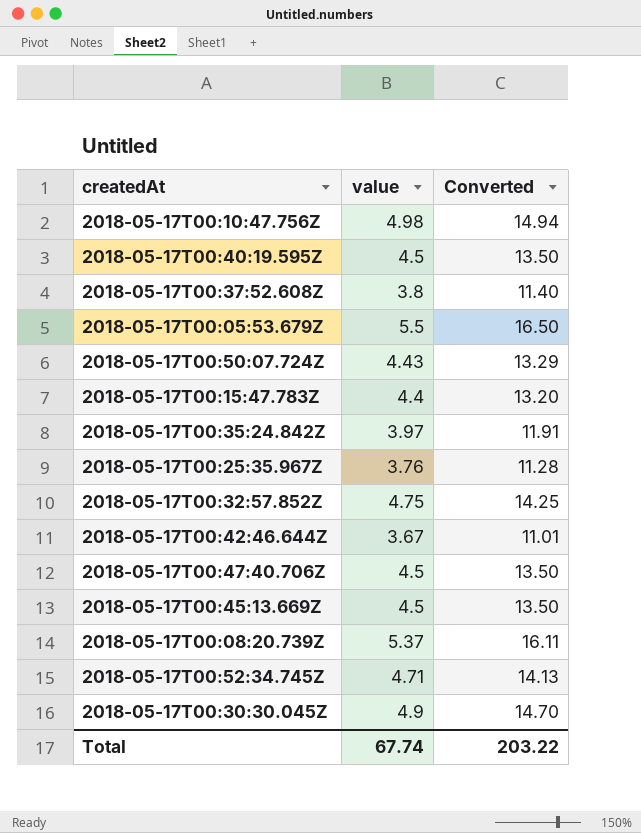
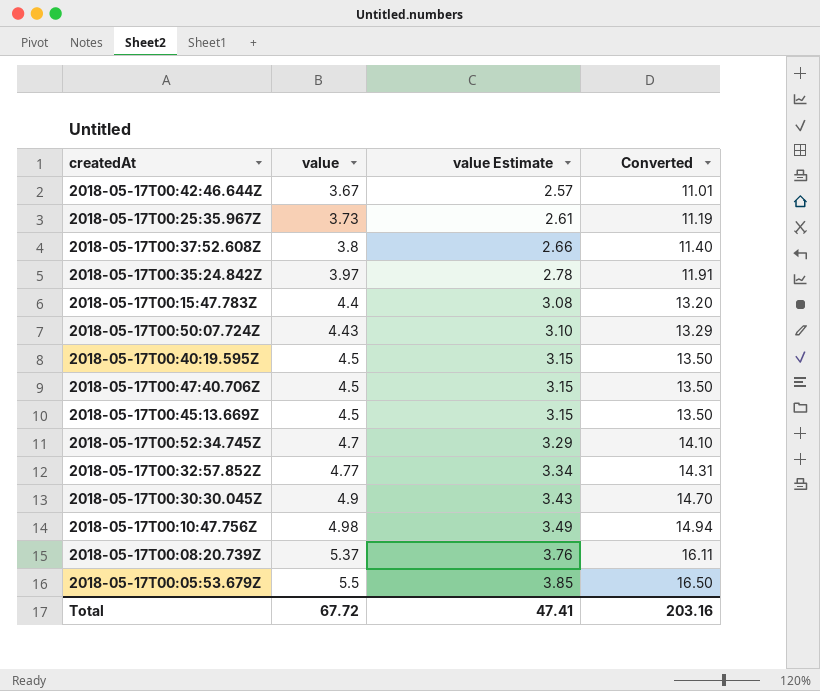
row order: none -> value ascending
column value Estimate | formula: none -> [value] * 0.7
2018-05-17T00:25:35.967Z | value: 3.76 -> 3.73
2018-05-17T00:25:35.967Z | Converted: 11.28 -> 11.19
2018-05-17T00:52:34.745Z | value: 4.71 -> 4.7
2018-05-17T00:52:34.745Z | Converted: 14.13 -> 14.10
2018-05-17T00:32:57.852Z | value: 4.75 -> 4.77
2018-05-17T00:32:57.852Z | Converted: 14.25 -> 14.31
Total | value: 67.74 -> 67.72
Total | Converted: 203.22 -> 203.16

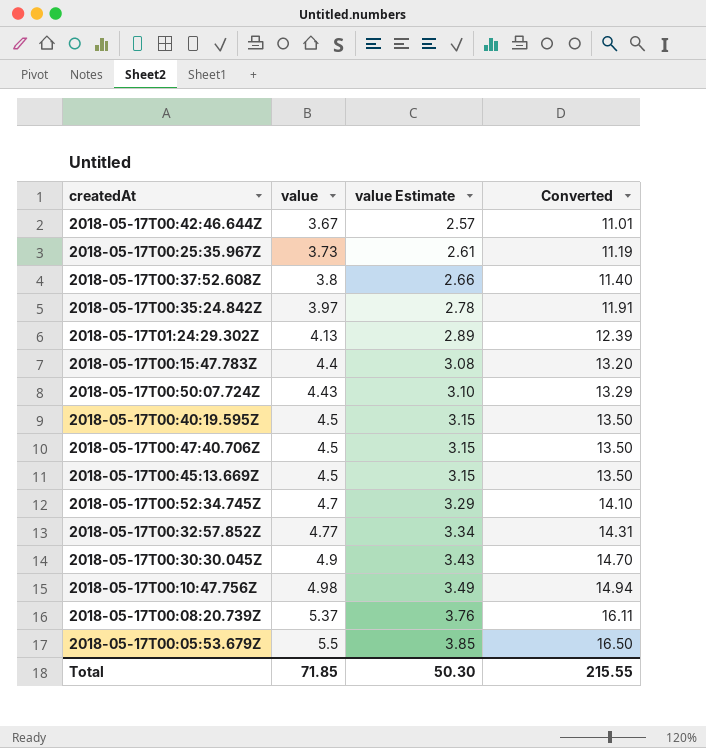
row 2018-05-17T01:24:29.302Z: none -> 4.13 | 2.89 | 12.39
Total | value: 67.72 -> 71.85
Total | value Estimate: 47.41 -> 50.30
Total | Converted: 203.16 -> 215.55

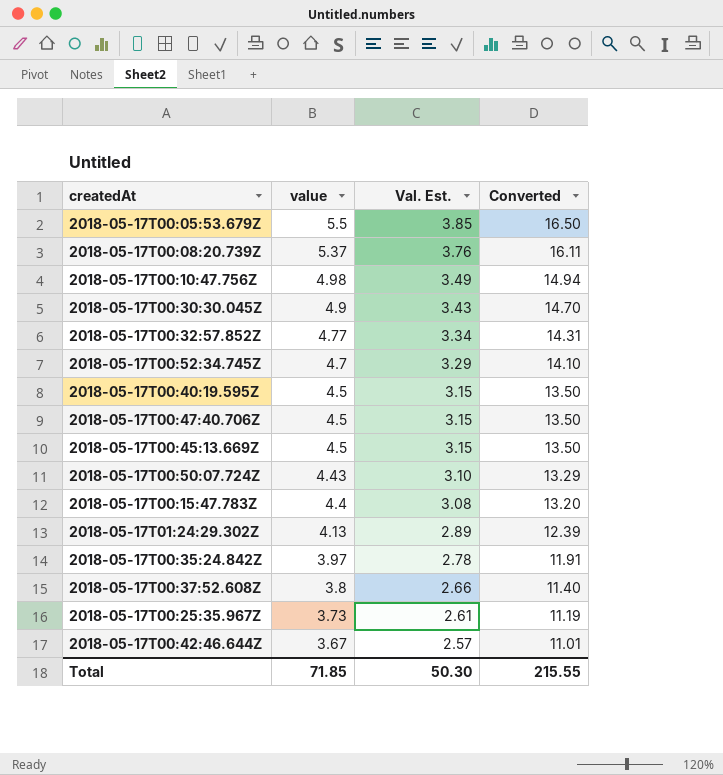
row order: value ascending -> value descending
column name: value Estimate -> Val. Est.

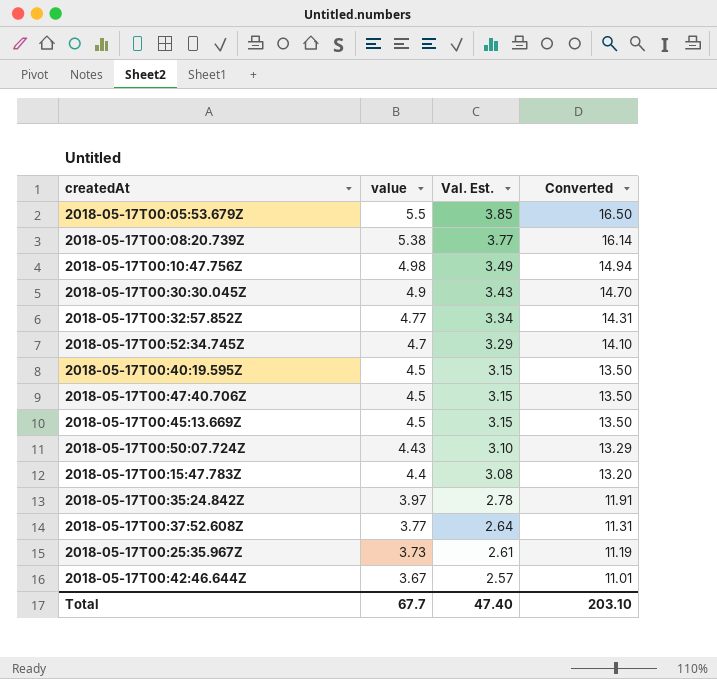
row 2018-05-17T01:24:29.302Z: 4.13 | 2.89 | 12.39 -> none
2018-05-17T00:08:20.739Z | value: 5.37 -> 5.38
2018-05-17T00:08:20.739Z | Val. Est.: 3.76 -> 3.77
2018-05-17T00:08:20.739Z | Converted: 16.11 -> 16.14
2018-05-17T00:37:52.608Z | value: 3.8 -> 3.77
2018-05-17T00:37:52.608Z | Val. Est.: 2.66 -> 2.64
2018-05-17T00:37:52.608Z | Converted: 11.40 -> 11.31
Total | value: 71.85 -> 67.7
Total | Val. Est.: 50.30 -> 47.40
Total | Converted: 215.55 -> 203.10

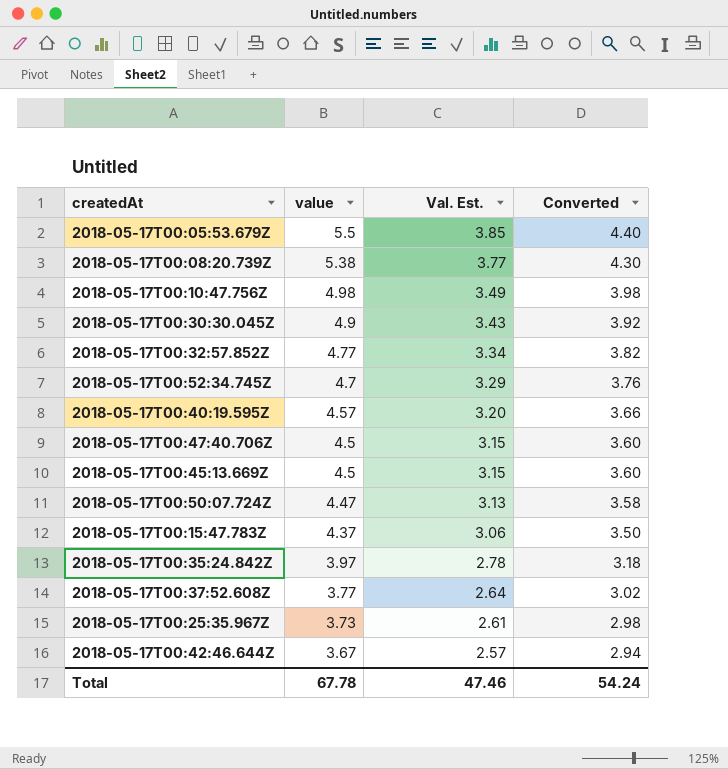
column Converted | formula: [value] * 3 -> [value] * 0.8
2018-05-17T00:40:19.595Z | value: 4.5 -> 4.57
2018-05-17T00:40:19.595Z | Val. Est.: 3.15 -> 3.20
2018-05-17T00:50:07.724Z | value: 4.43 -> 4.47
2018-05-17T00:50:07.724Z | Val. Est.: 3.10 -> 3.13
2018-05-17T00:15:47.783Z | value: 4.4 -> 4.37
2018-05-17T00:15:47.783Z | Val. Est.: 3.08 -> 3.06
Total | value: 67.7 -> 67.78
Total | Val. Est.: 47.40 -> 47.46
Total | Converted: 203.10 -> 54.24

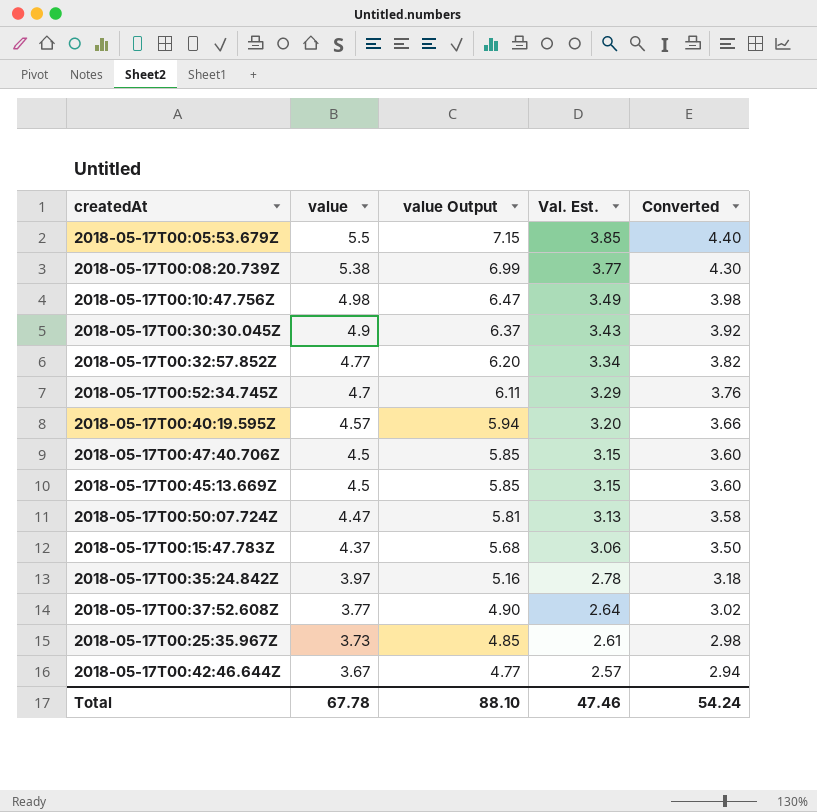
column value Output | formula: none -> [value] * 1.3

